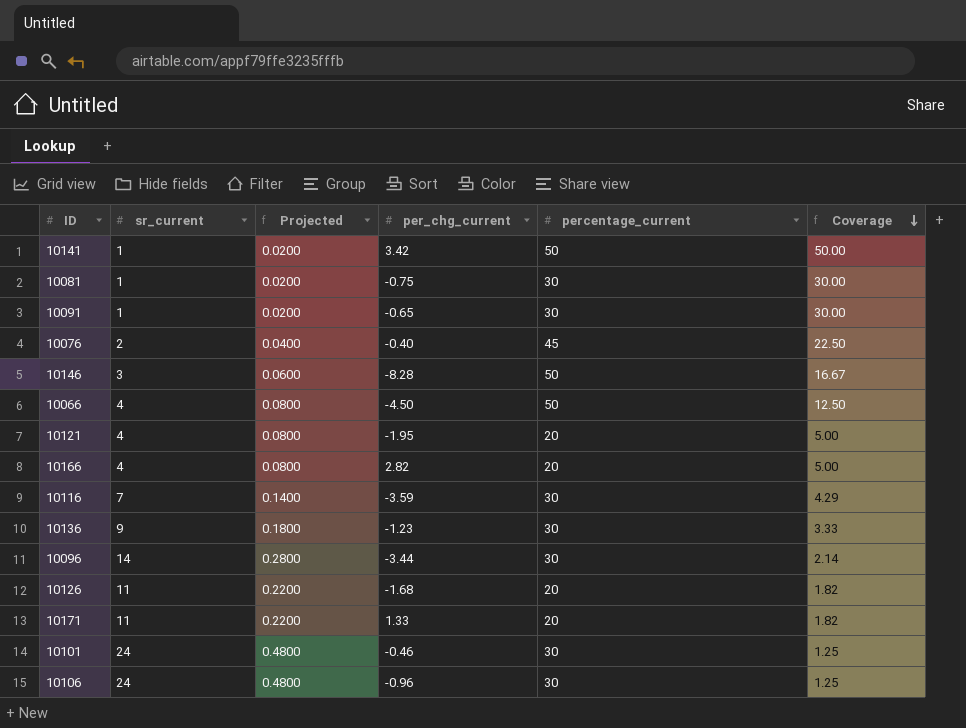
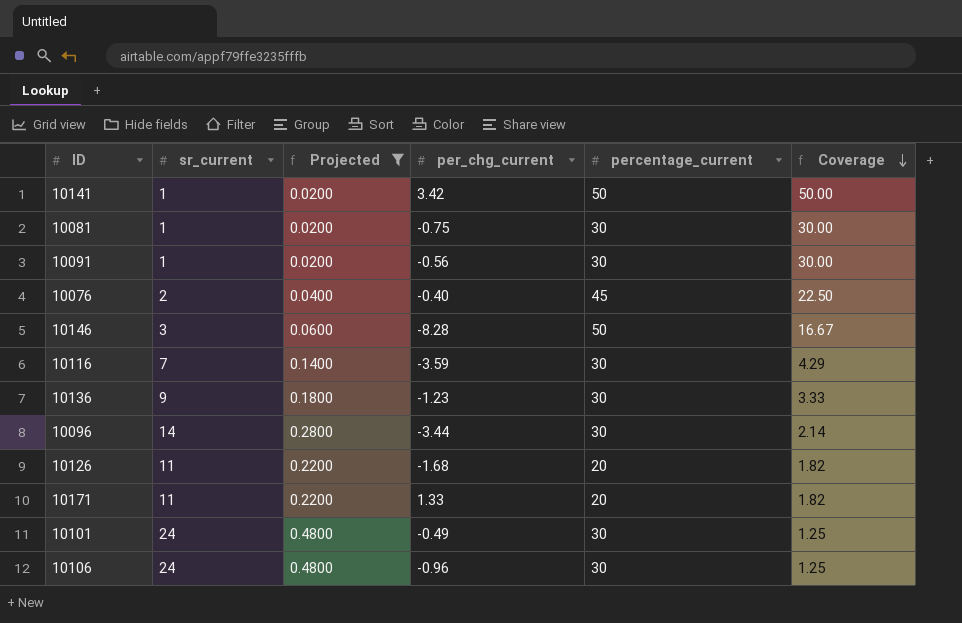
filter: none -> Projected != 0.0800
10091 | per_chg_current: -0.65 -> -0.56
10101 | per_chg_current: -0.46 -> -0.49

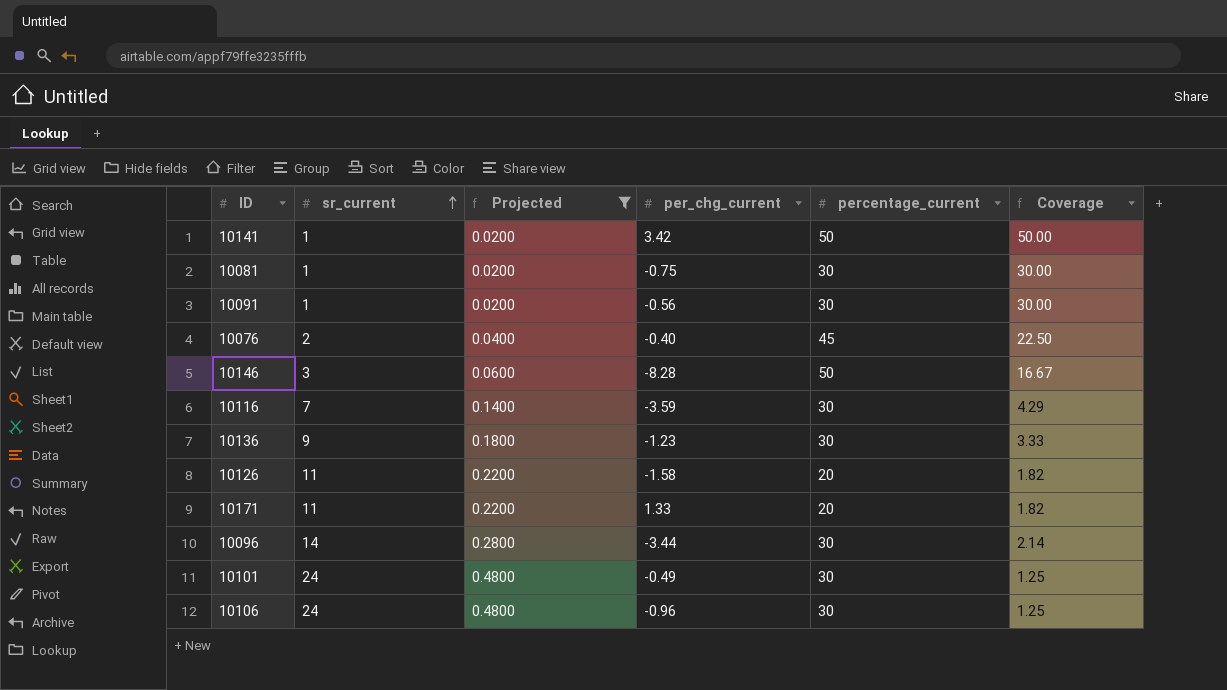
row order: Coverage descending -> sr_current ascending
10126 | per_chg_current: -1.68 -> -1.58

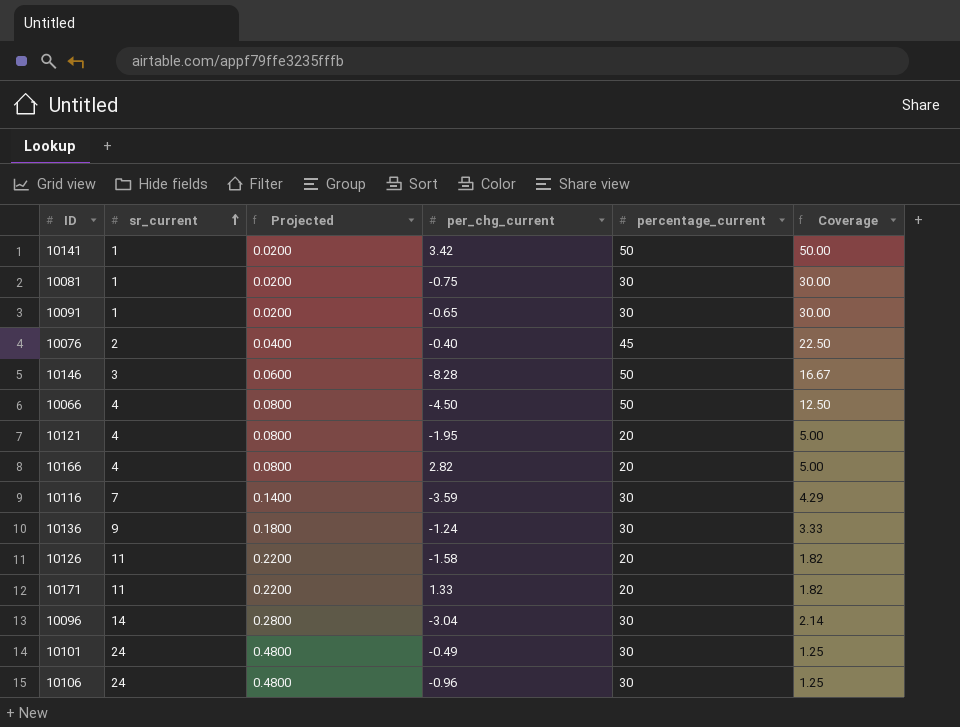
filter: Projected != 0.0800 -> none
10091 | per_chg_current: -0.56 -> -0.65
10136 | per_chg_current: -1.23 -> -1.24
10096 | per_chg_current: -3.44 -> -3.04

